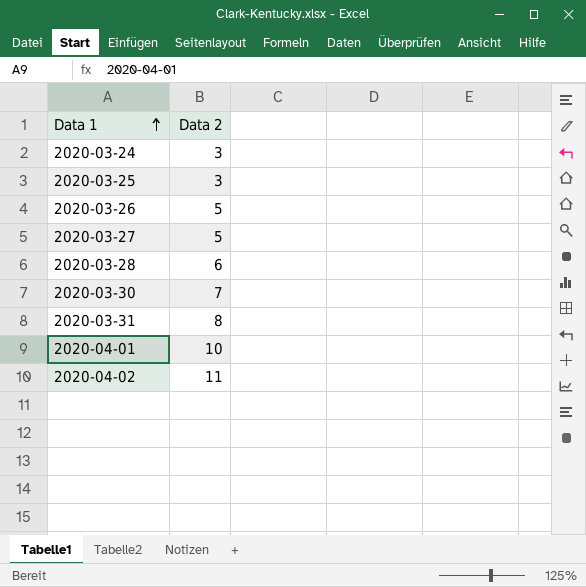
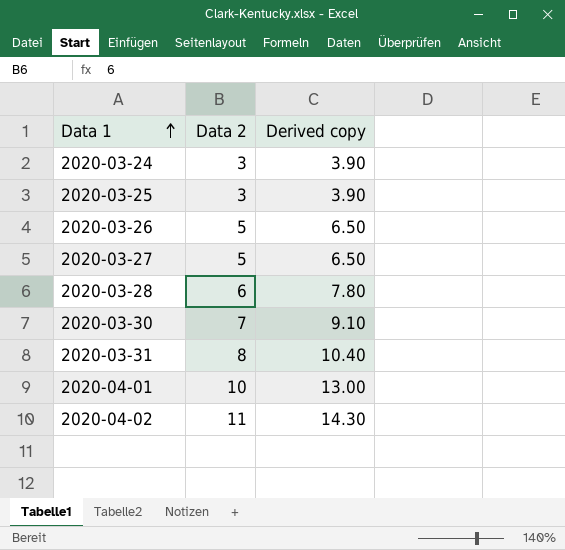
column Derived copy | formula: none -> [Data 2] * 1.3

